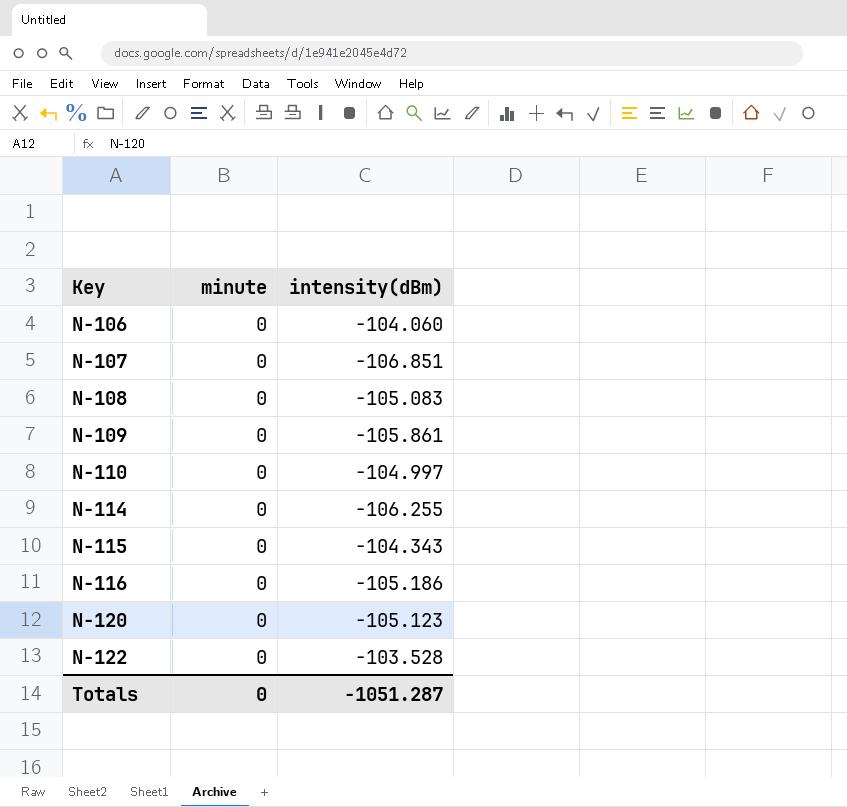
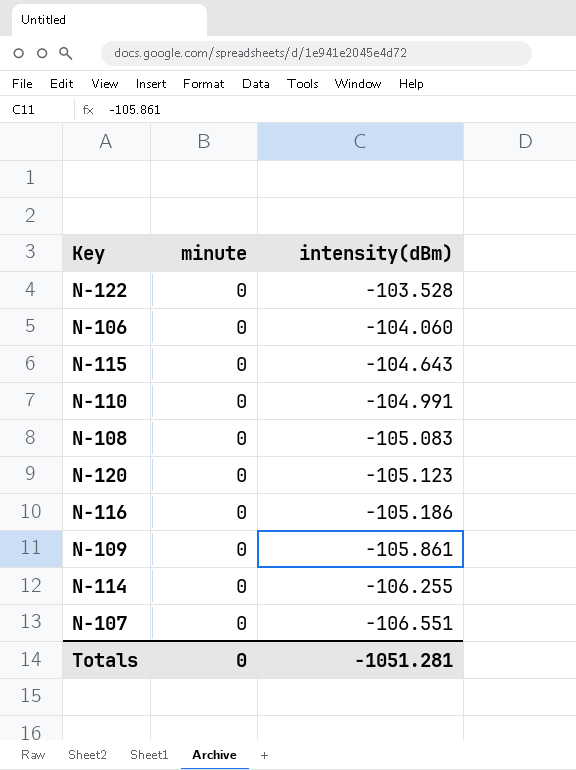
row order: Key ascending -> intensity(dBm) descending
N-115 | intensity(dBm): -104.343 -> -104.643
N-110 | intensity(dBm): -104.997 -> -104.991
N-107 | intensity(dBm): -106.851 -> -106.551
Totals | intensity(dBm): -1051.287 -> -1051.281

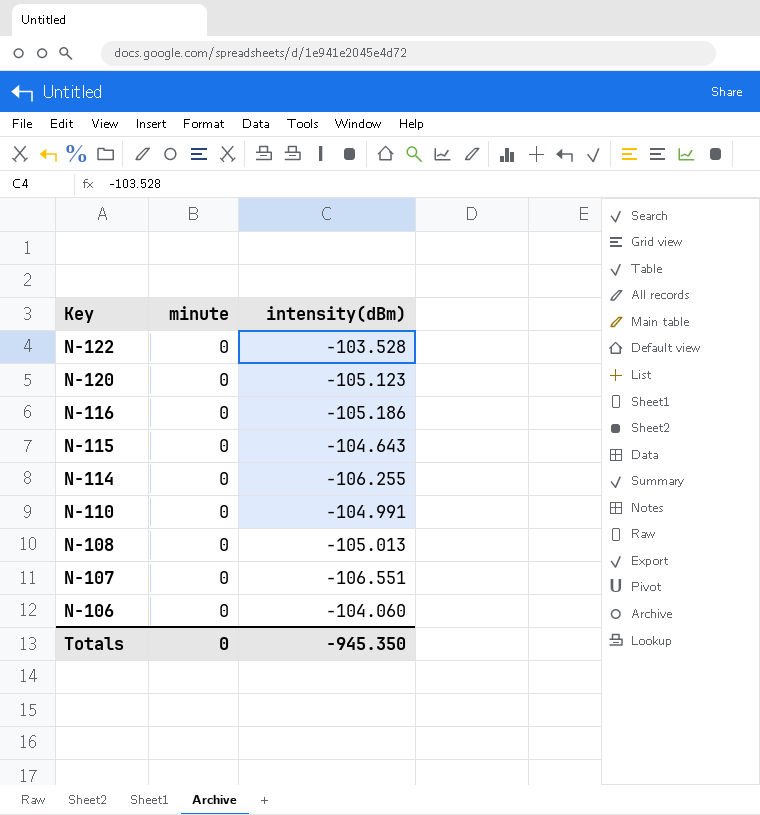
row order: intensity(dBm) descending -> Key descending
row N-109: 0 | -105.861 -> none
N-108 | intensity(dBm): -105.083 -> -105.013
Totals | intensity(dBm): -1051.281 -> -945.350

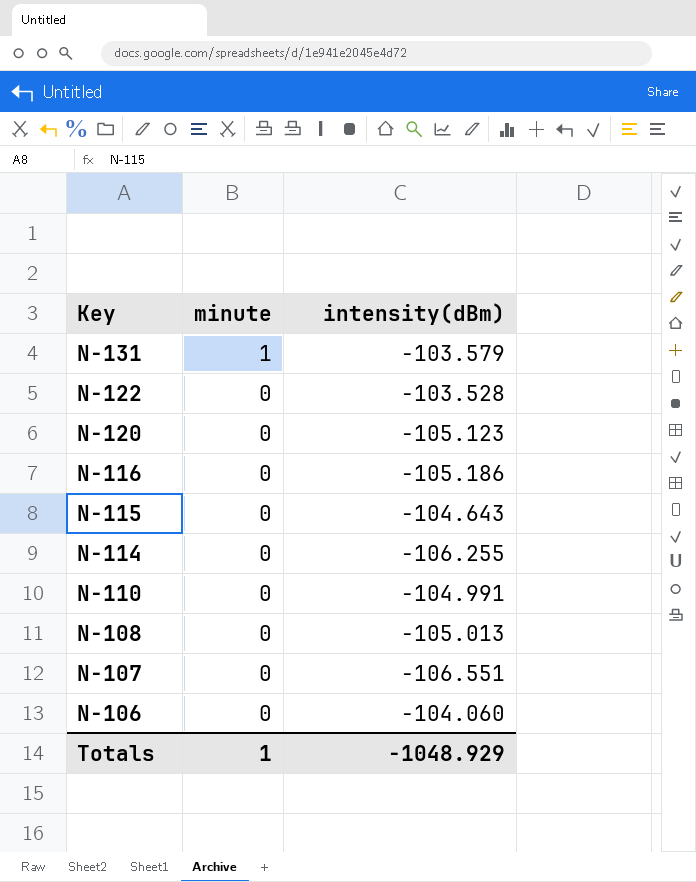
row N-131: none -> 1 | -103.579
Totals | minute: 0 -> 1
Totals | intensity(dBm): -945.350 -> -1048.929

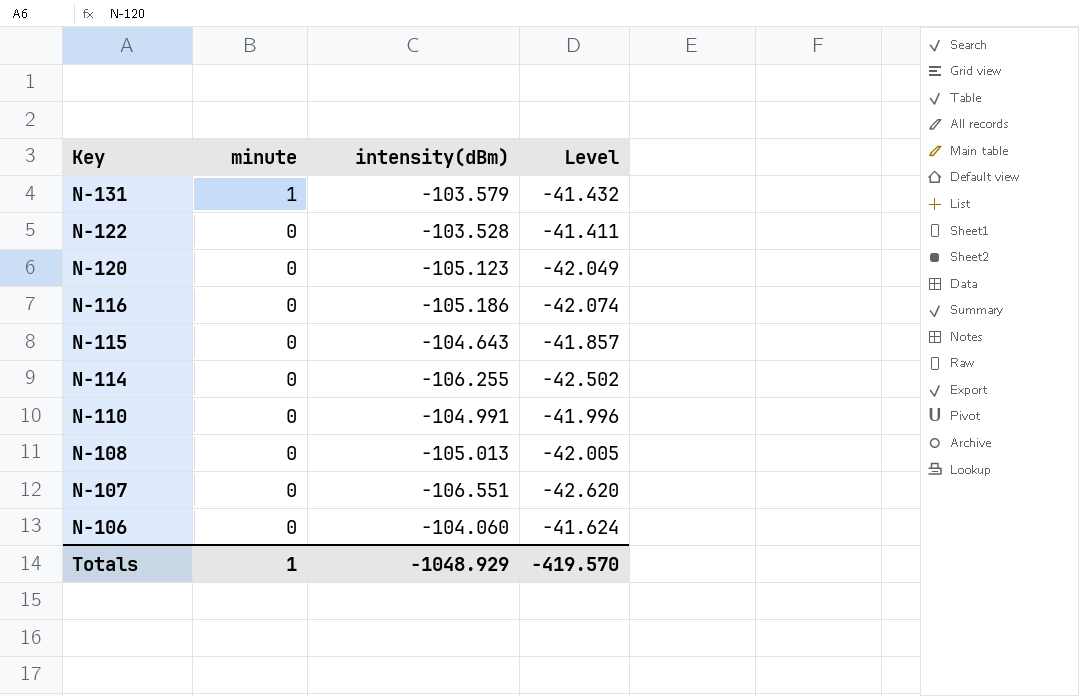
column Level | formula: none -> [intensity(dBm)] * 0.4

